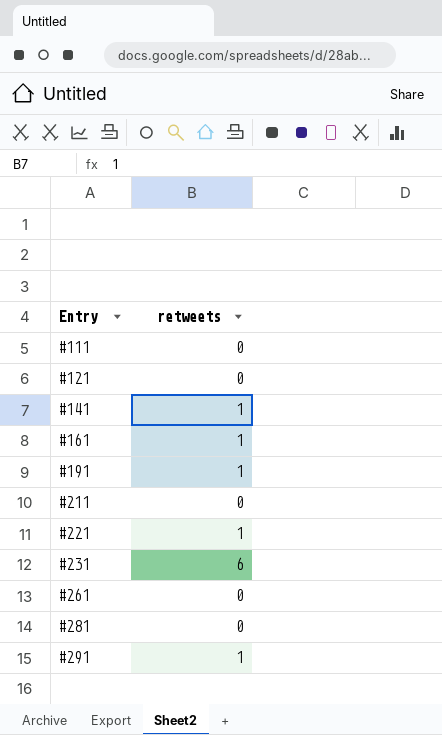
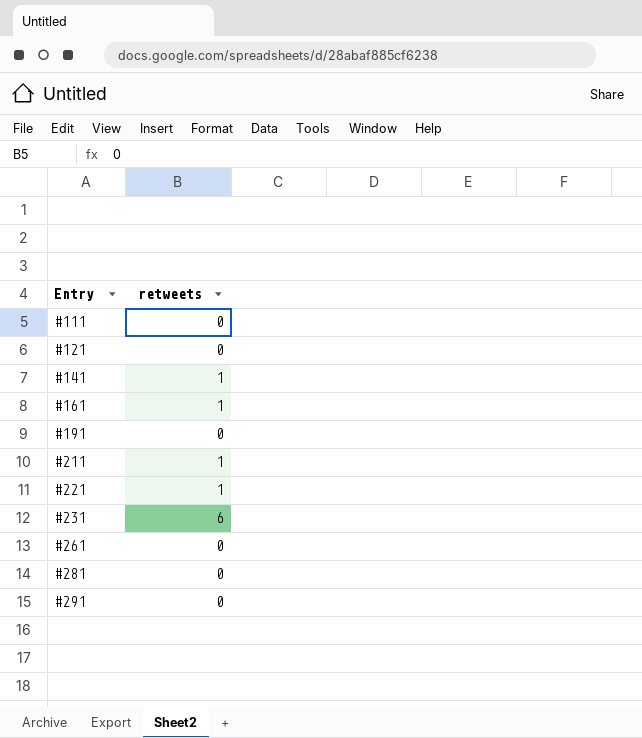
#191 | retweets: 1 -> 0
#211 | retweets: 0 -> 1
#291 | retweets: 1 -> 0

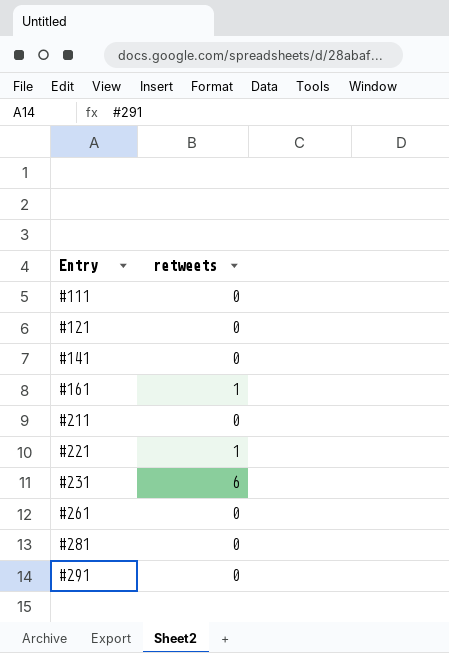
row #191: 0 -> none
#141 | retweets: 1 -> 0
#211 | retweets: 1 -> 0

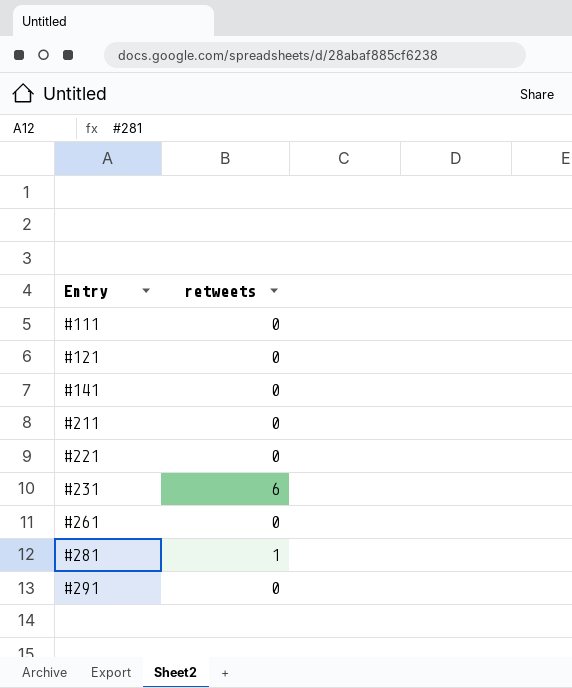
row #161: 1 -> none
#221 | retweets: 1 -> 0
#281 | retweets: 0 -> 1

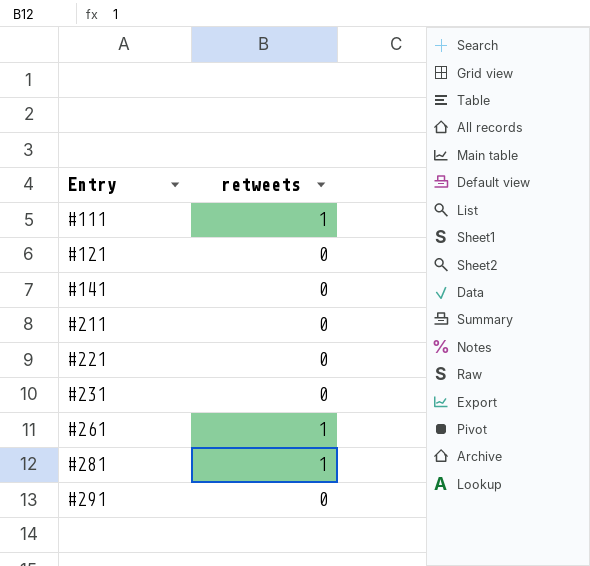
#111 | retweets: 0 -> 1
#231 | retweets: 6 -> 0
#261 | retweets: 0 -> 1

